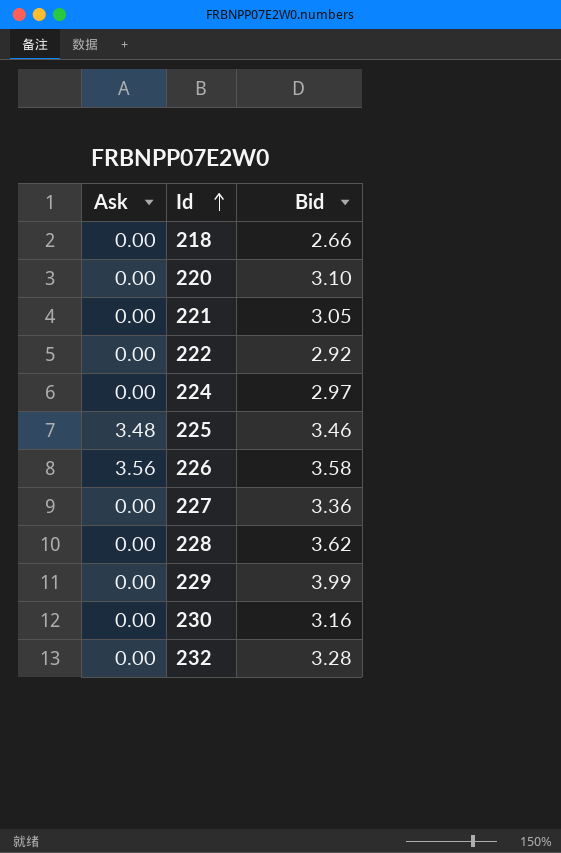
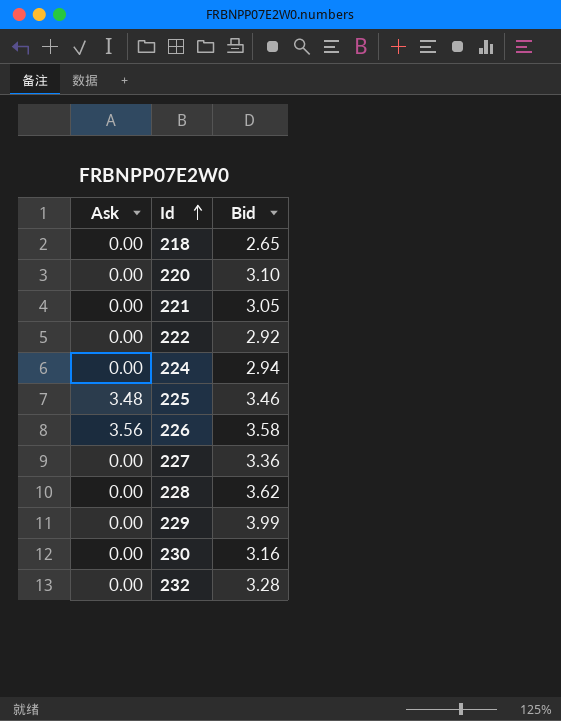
218 | Bid: 2.66 -> 2.65
224 | Bid: 2.97 -> 2.94

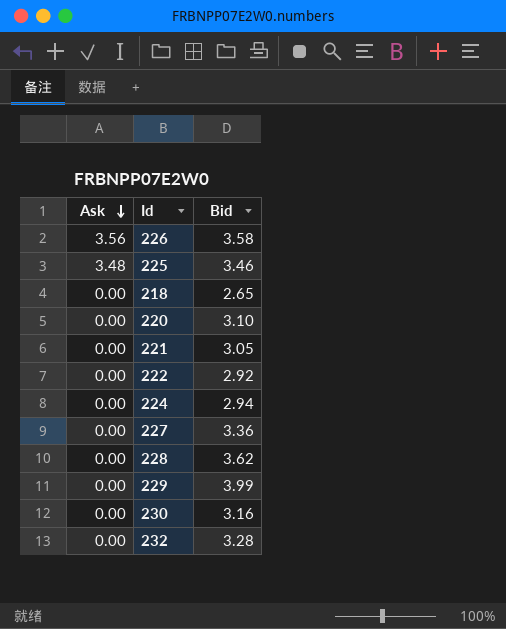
row order: Id ascending -> Ask descending

